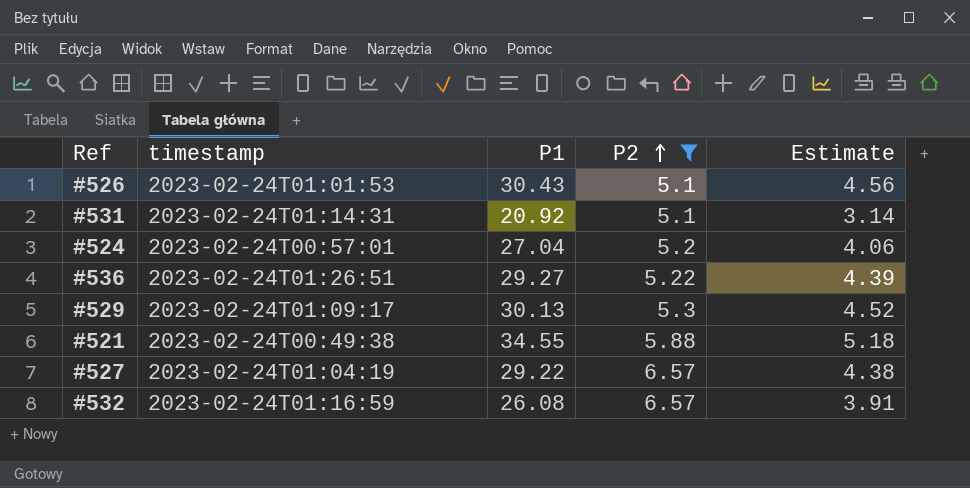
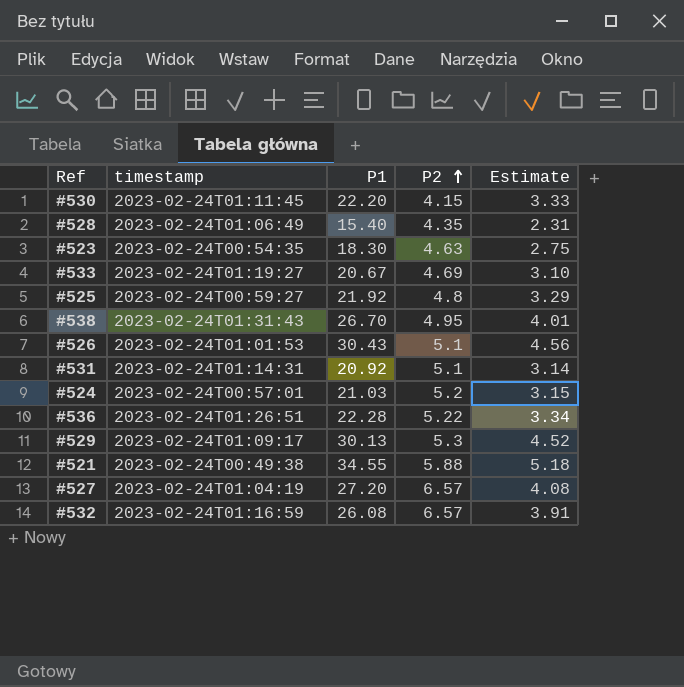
filter: P2 >= 5.1 -> none
#524 | P1: 27.04 -> 21.03
#524 | Estimate: 4.06 -> 3.15
#536 | P1: 29.27 -> 22.28
#536 | Estimate: 4.39 -> 3.34
#527 | P1: 29.22 -> 27.20
#527 | Estimate: 4.38 -> 4.08

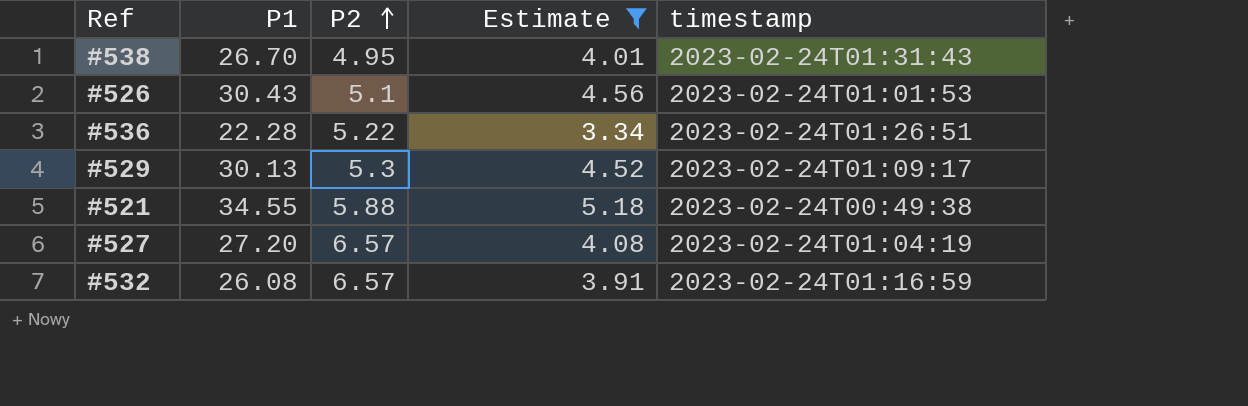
filter: none -> Estimate >= 3.34
column timestamp | position: 2 -> 5

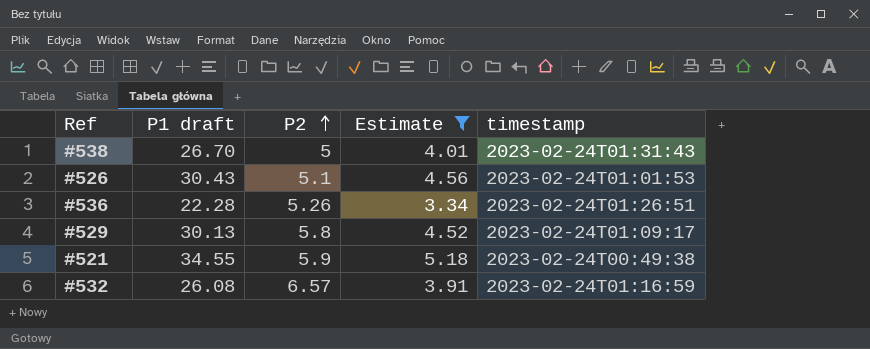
column name: P1 -> P1 draft
row #527: 27.20 | 6.57 | 4.08 | 2023-02-24T01:04:19 -> none
#538 | P2: 4.95 -> 5
#536 | P2: 5.22 -> 5.26
#529 | P2: 5.3 -> 5.8
#521 | P2: 5.88 -> 5.9

